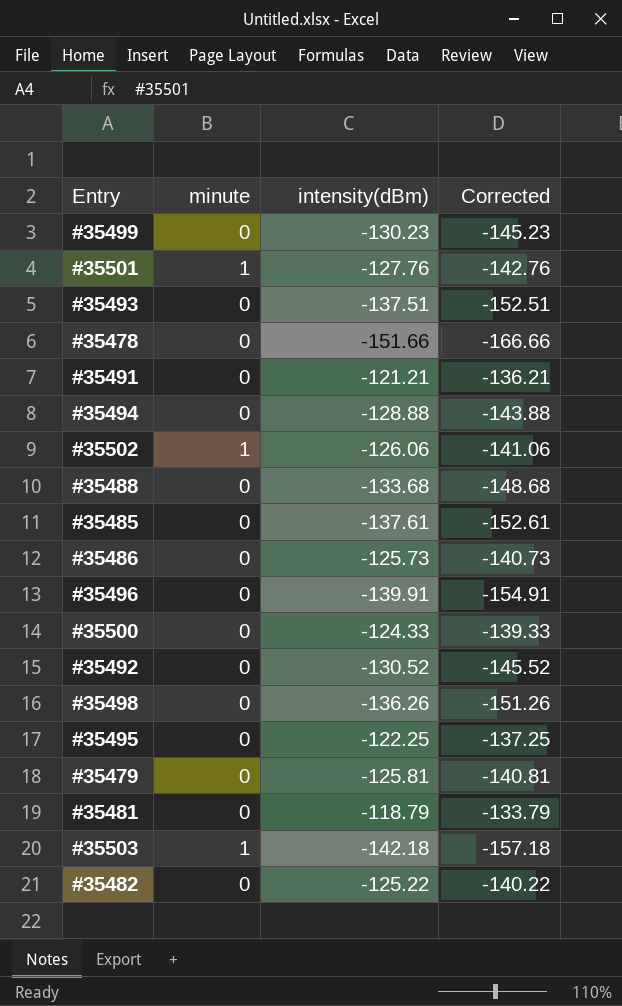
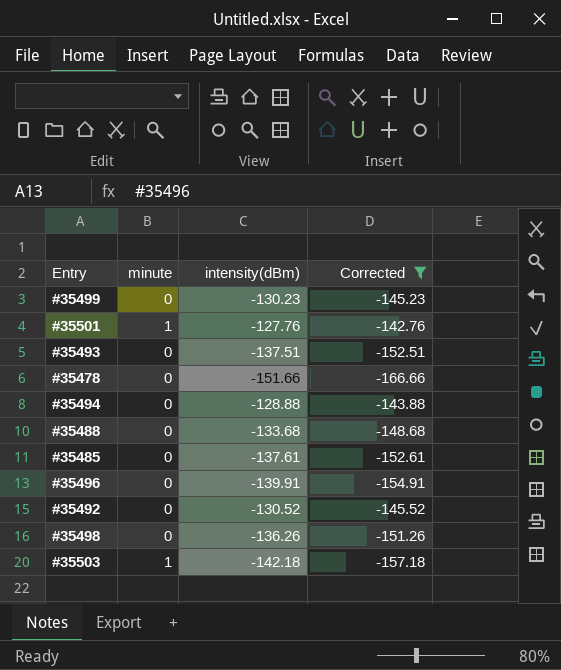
filter: none -> Corrected <= -142.76

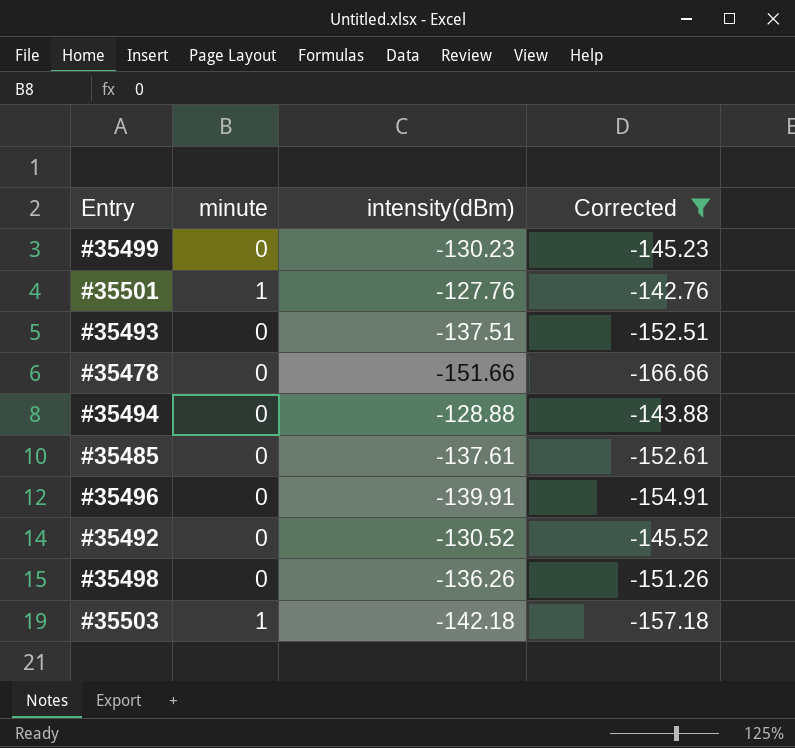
row #35488: 0 | -133.68 | -148.68 -> none

